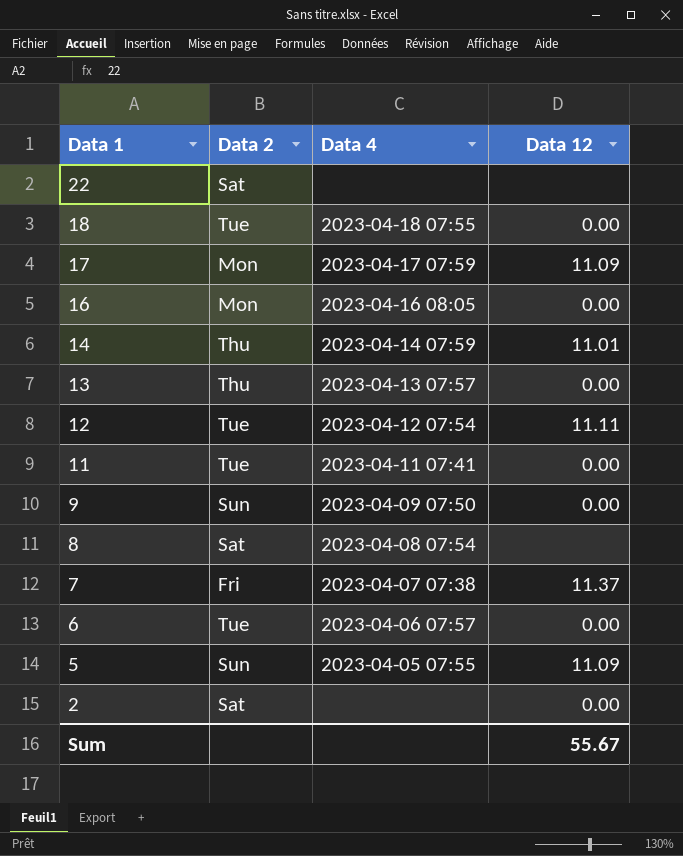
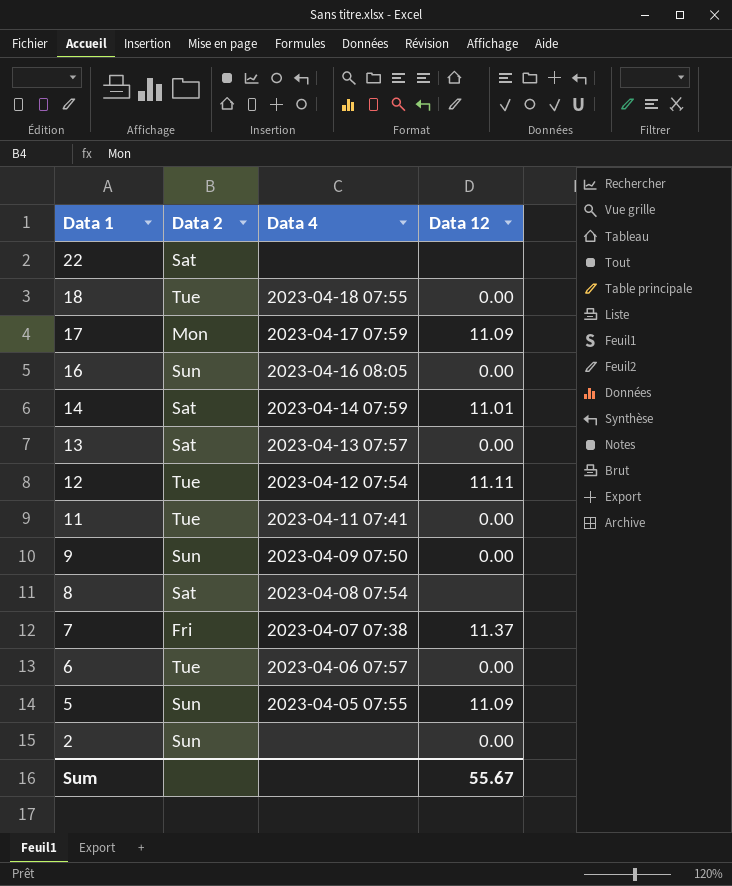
16 | Data 2: Mon -> Sun
14 | Data 2: Thu -> Sat
13 | Data 2: Thu -> Sat
2 | Data 2: Sat -> Sun

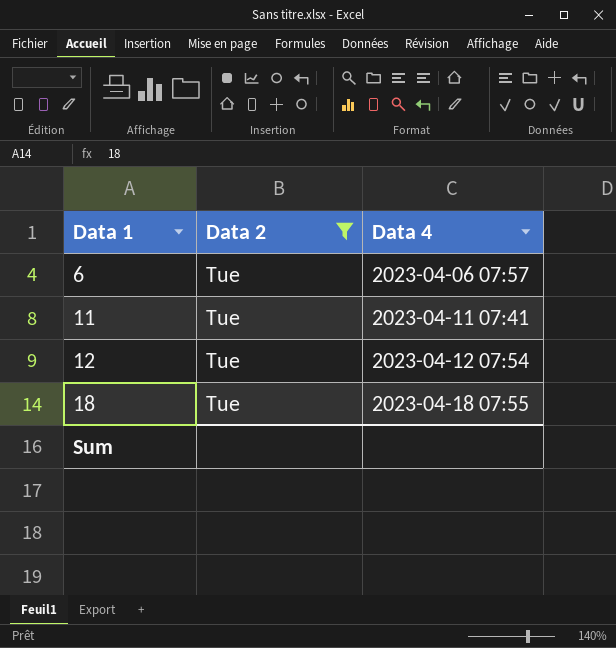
filter: none -> Data 2 = Tue
row order: Data 1 descending -> Data 1 ascending
column Data 12 | position: 4 -> none

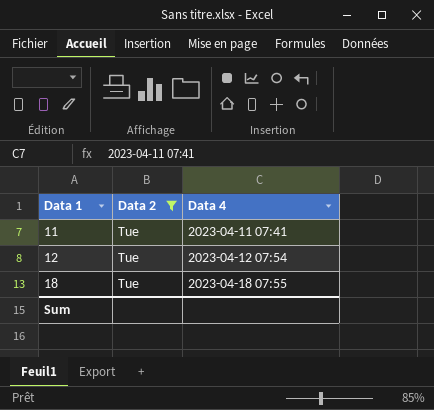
row 6: Tue | 2023-04-06 07:57 -> none

